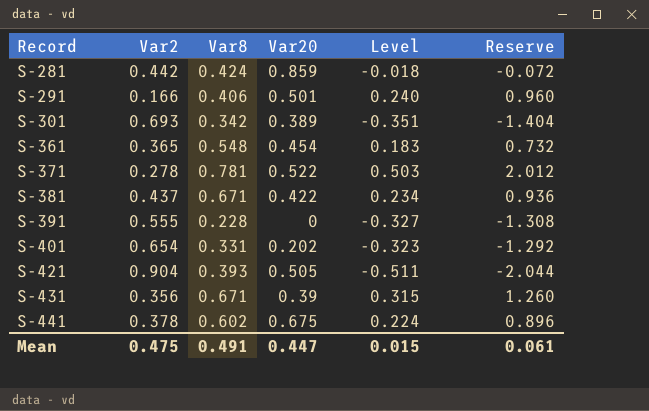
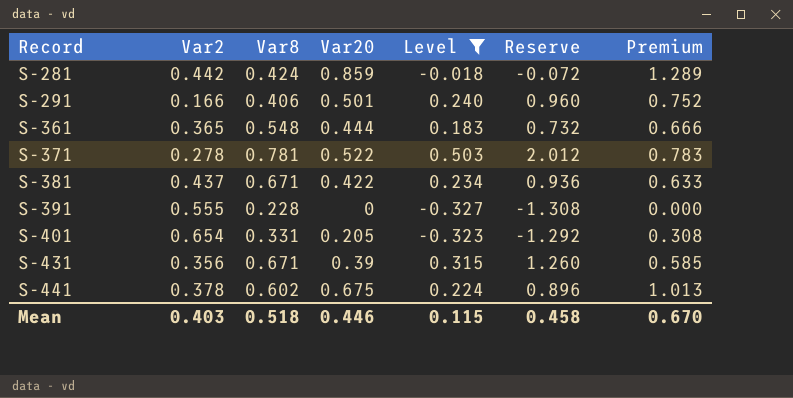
filter: none -> Level >= -0.327
column Premium | formula: none -> [Var20] * 1.5
S-361 | Var20: 0.454 -> 0.444
S-401 | Var20: 0.202 -> 0.205
Mean | Var2: 0.475 -> 0.403
Mean | Var8: 0.491 -> 0.518
Mean | Var20: 0.447 -> 0.446
Mean | Level: 0.015 -> 0.115
Mean | Reserve: 0.061 -> 0.458

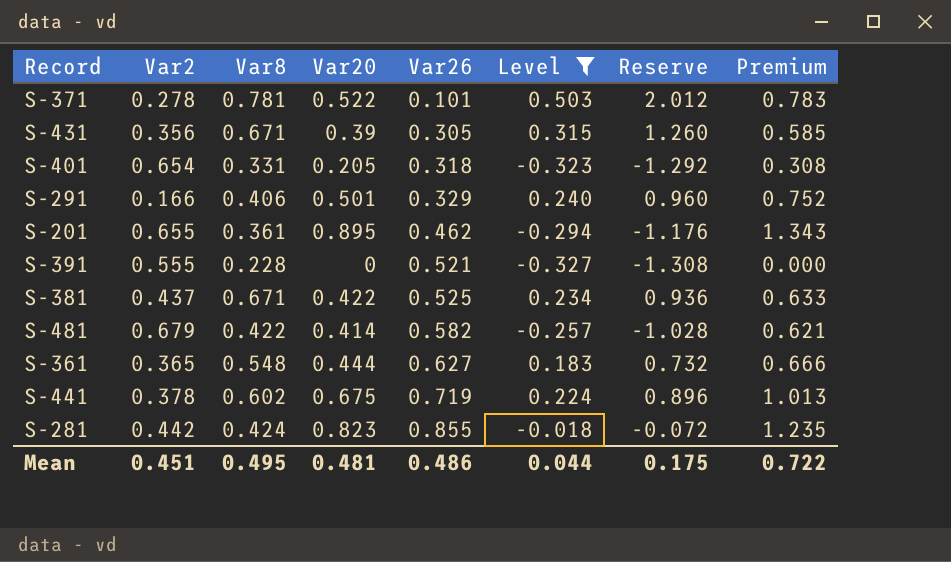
row order: Record ascending -> Var26 ascending
column Var26 | position: none -> 5
row S-201: none -> 0.655 | 0.361 | 0.895 | 0.462 | -0.294 | -1.176 | 1.343
row S-481: none -> 0.679 | 0.422 | 0.414 | 0.582 | -0.257 | -1.028 | 0.621
S-281 | Var20: 0.859 -> 0.823
S-281 | Premium: 1.289 -> 1.235
Mean | Var2: 0.403 -> 0.451
Mean | Var8: 0.518 -> 0.495
Mean | Var20: 0.446 -> 0.481
Mean | Level: 0.115 -> 0.044
Mean | Reserve: 0.458 -> 0.175
Mean | Premium: 0.670 -> 0.722

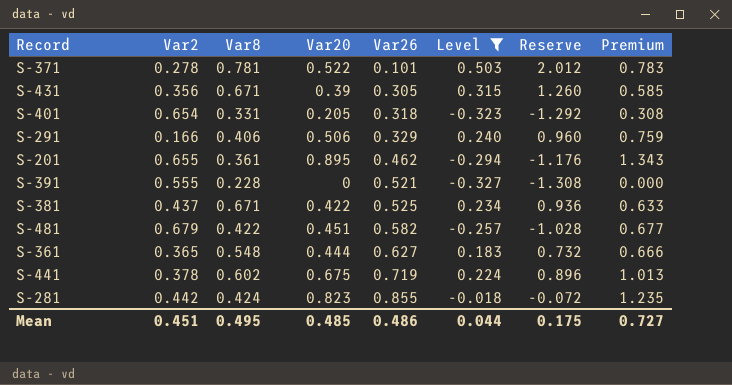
S-291 | Var20: 0.501 -> 0.506
S-291 | Premium: 0.752 -> 0.759
S-481 | Var20: 0.414 -> 0.451
S-481 | Premium: 0.621 -> 0.677
Mean | Var20: 0.481 -> 0.485
Mean | Premium: 0.722 -> 0.727

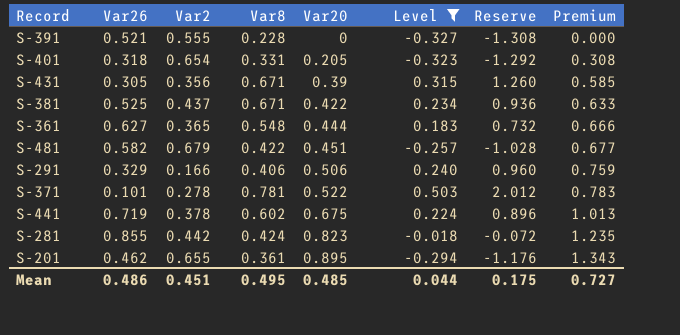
row order: Var26 ascending -> Var20 ascending
column Var26 | position: 5 -> 2

